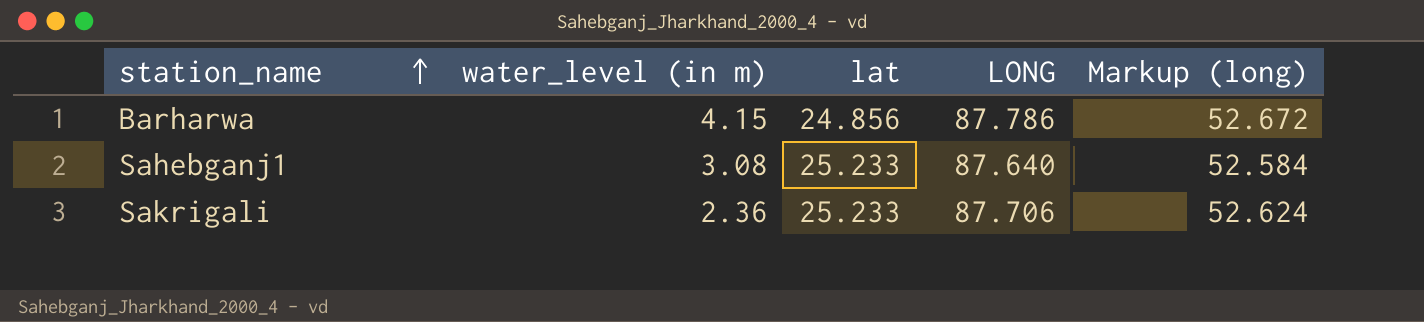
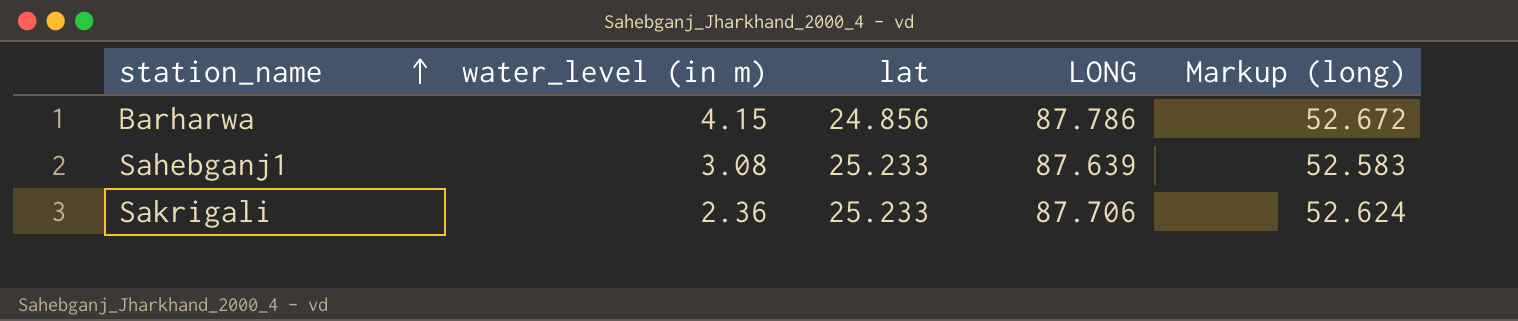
Sahebganj1 | LONG: 87.640 -> 87.639
Sahebganj1 | Markup (long): 52.584 -> 52.583

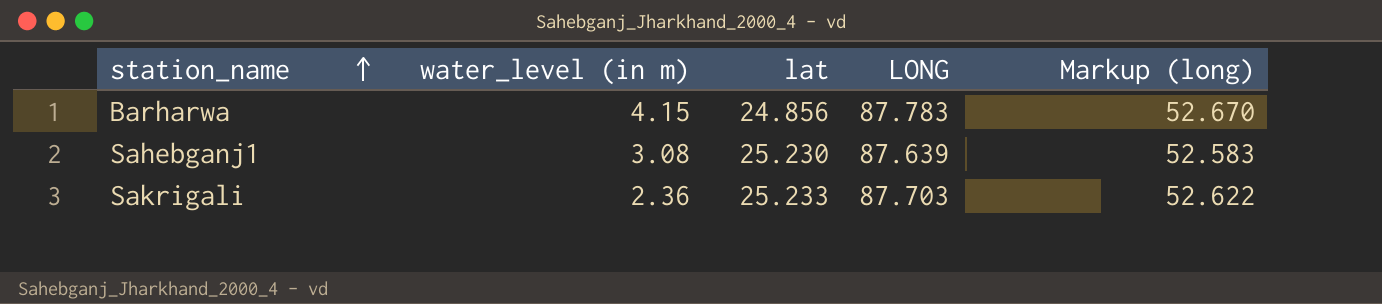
Barharwa | LONG: 87.786 -> 87.783
Barharwa | Markup (long): 52.672 -> 52.670
Sahebganj1 | lat: 25.233 -> 25.230
Sakrigali | LONG: 87.706 -> 87.703
Sakrigali | Markup (long): 52.624 -> 52.622

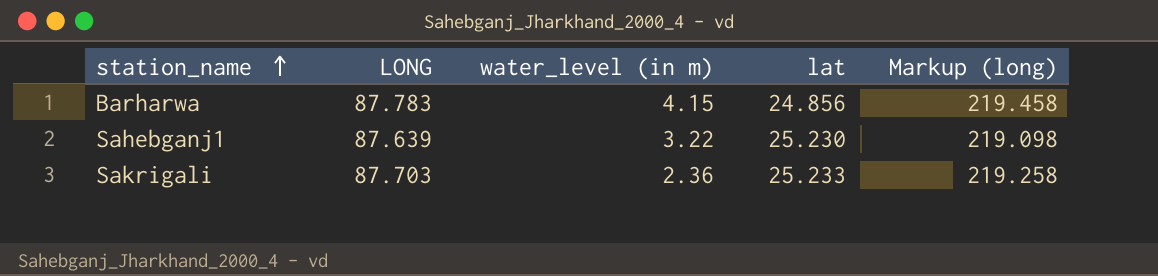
column LONG | position: 4 -> 2
column Markup (long) | formula: [LONG] * 0.6 -> [LONG] * 2.5
Sahebganj1 | water_level (in m): 3.08 -> 3.22

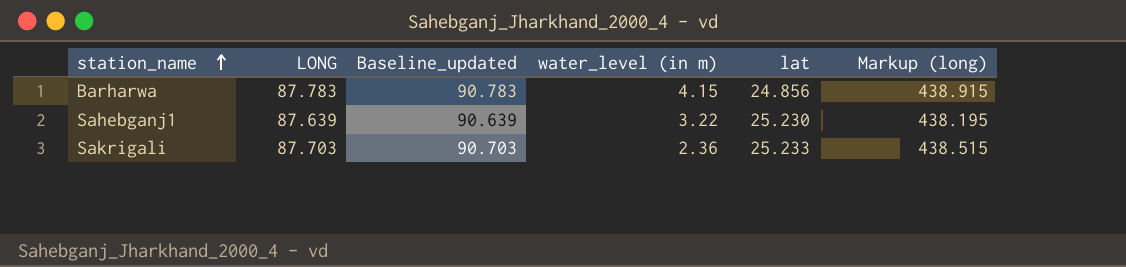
column Baseline_updated | formula: none -> [LONG] + 3
column Markup (long) | formula: [LONG] * 2.5 -> [LONG] * 5

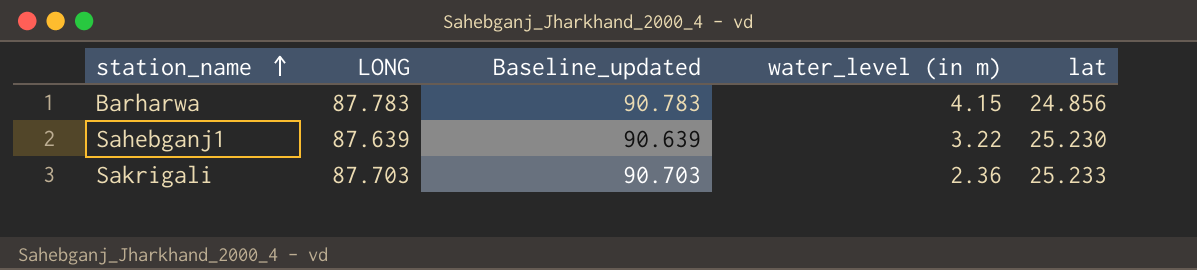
column Markup (long) | formula: [LONG] * 5 -> none

